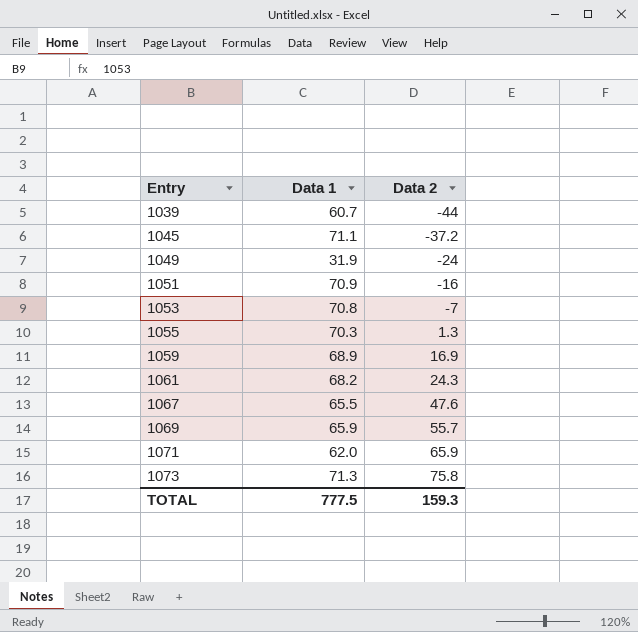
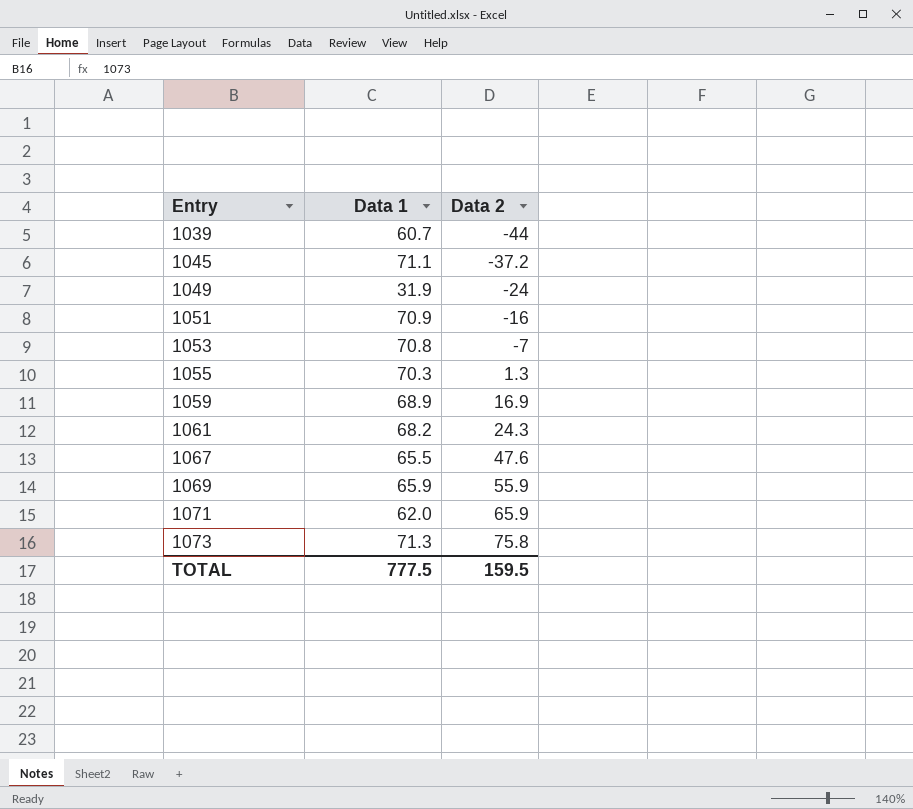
1069 | Data 2: 55.7 -> 55.9
TOTAL | Data 2: 159.3 -> 159.5

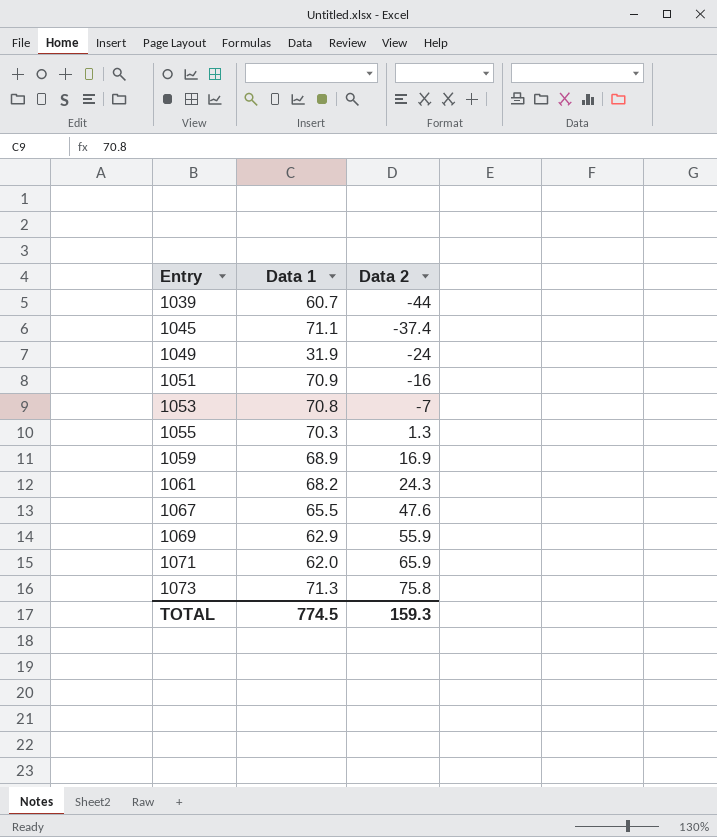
1045 | Data 2: -37.2 -> -37.4
1069 | Data 1: 65.9 -> 62.9
TOTAL | Data 1: 777.5 -> 774.5
TOTAL | Data 2: 159.5 -> 159.3

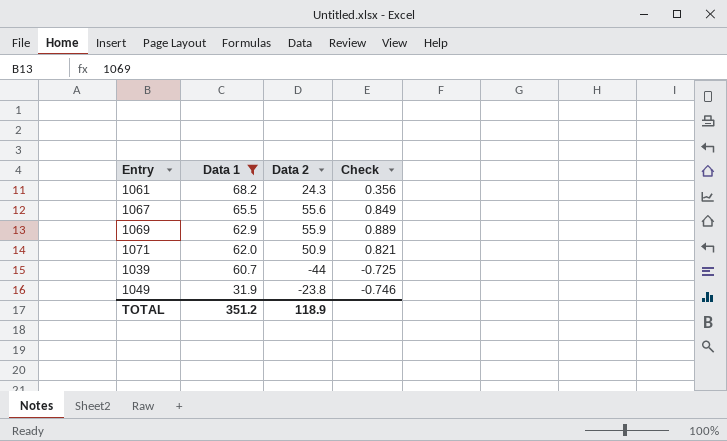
filter: none -> Data 1 <= 68.2
row order: Entry ascending -> Data 1 descending
column Check | formula: none -> [Data 2] / [Data 1]
1067 | Data 2: 47.6 -> 55.6
1071 | Data 2: 65.9 -> 50.9
1049 | Data 2: -24 -> -23.8
TOTAL | Data 1: 774.5 -> 351.2
TOTAL | Data 2: 159.3 -> 118.9

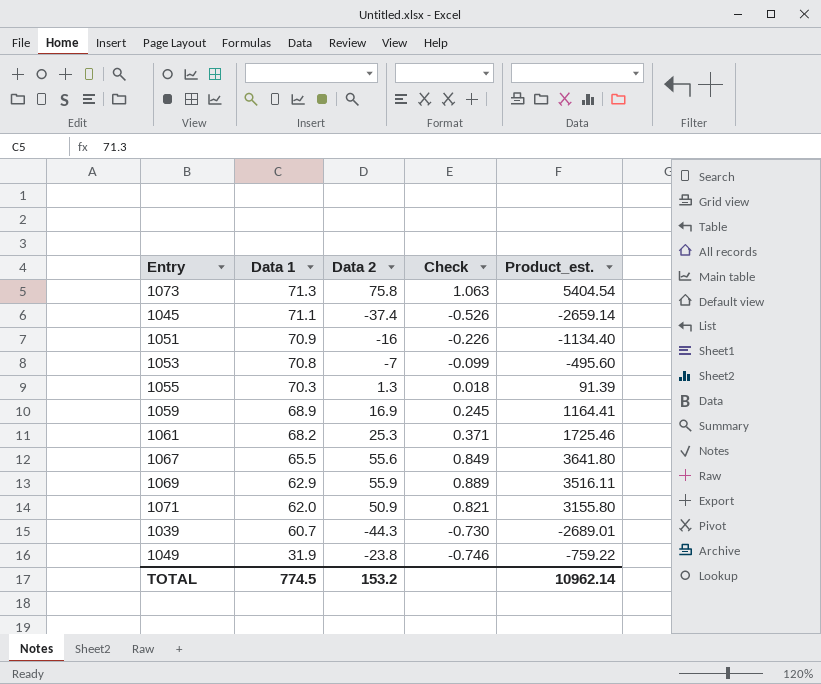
filter: Data 1 <= 68.2 -> none
column Product_est. | formula: none -> [Data 1] * [Data 2]
1061 | Data 2: 24.3 -> 25.3
1061 | Check: 0.356 -> 0.371
1039 | Data 2: -44 -> -44.3
1039 | Check: -0.725 -> -0.730
TOTAL | Data 1: 351.2 -> 774.5
TOTAL | Data 2: 118.9 -> 153.2

